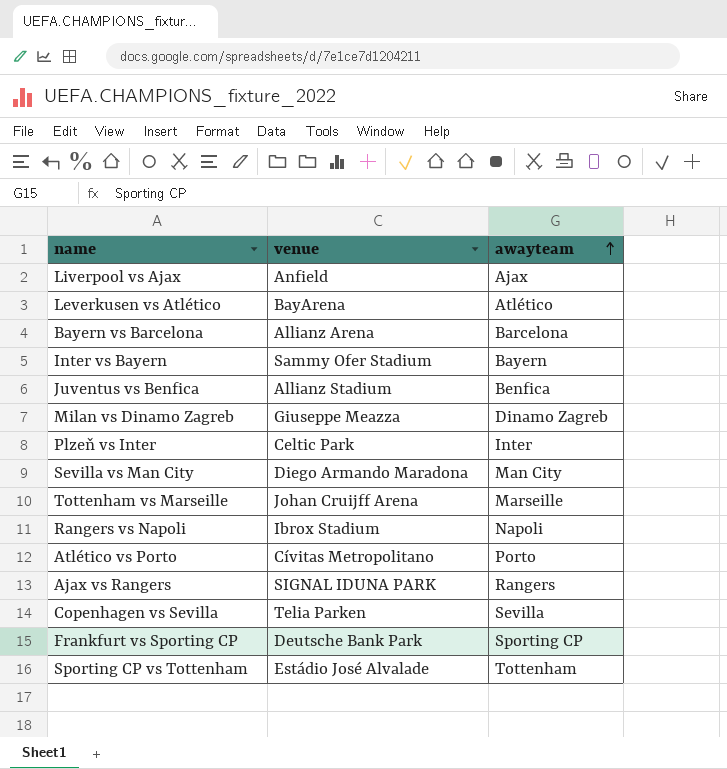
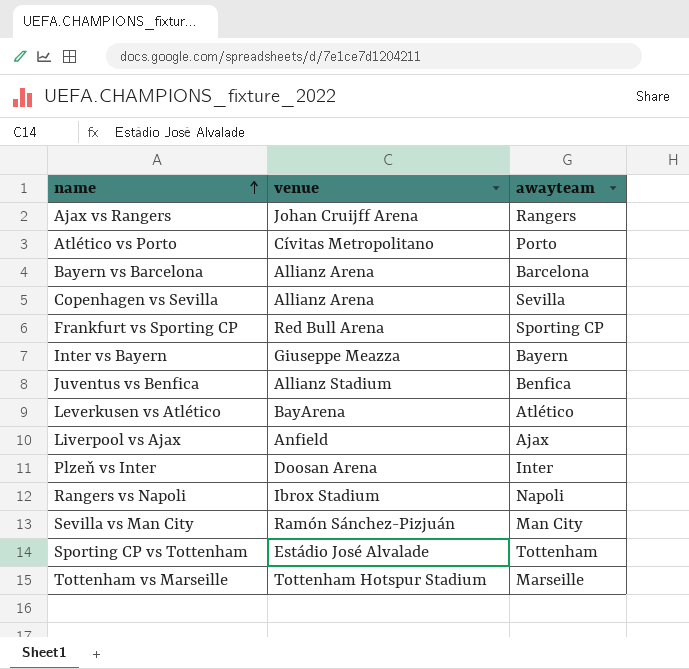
row order: awayteam ascending -> name ascending
row Milan vs Dinamo Zagreb: Giuseppe Meazza | Dinamo Zagreb -> none
Ajax vs Rangers | venue: SIGNAL IDUNA PARK -> Johan Cruijff Arena
Copenhagen vs Sevilla | venue: Telia Parken -> Allianz Arena
Frankfurt vs Sporting CP | venue: Deutsche Bank Park -> Red Bull Arena
Inter vs Bayern | venue: Sammy Ofer Stadium -> Giuseppe Meazza
Plzeň vs Inter | venue: Celtic Park -> Doosan Arena
Sevilla vs Man City | venue: Diego Armando Maradona -> Ramón Sánchez-Pizjuán
Tottenham vs Marseille | venue: Johan Cruijff Arena -> Tottenham Hotspur Stadium

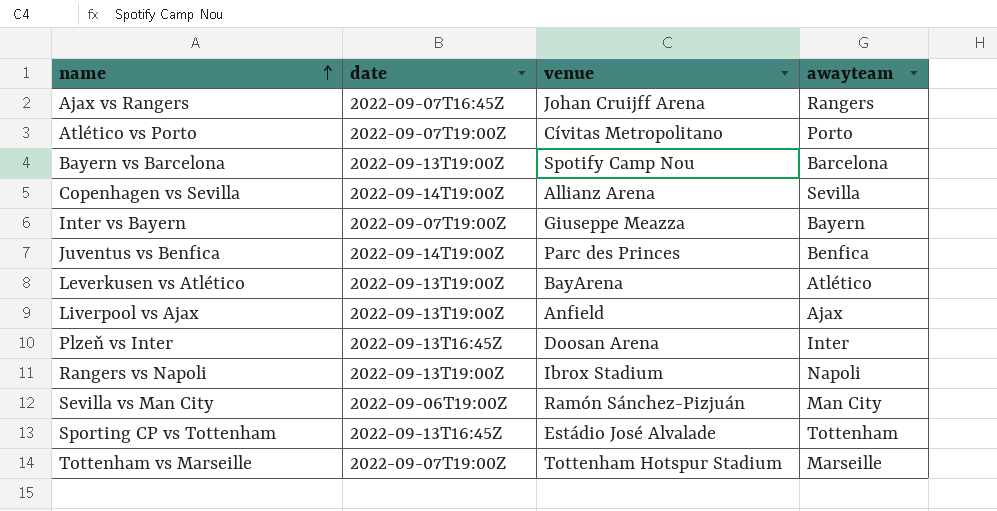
column date | position: none -> 2
row Frankfurt vs Sporting CP: Red Bull Arena | Sporting CP -> none
Bayern vs Barcelona | venue: Allianz Arena -> Spotify Camp Nou
Juventus vs Benfica | venue: Allianz Stadium -> Parc des Princes

